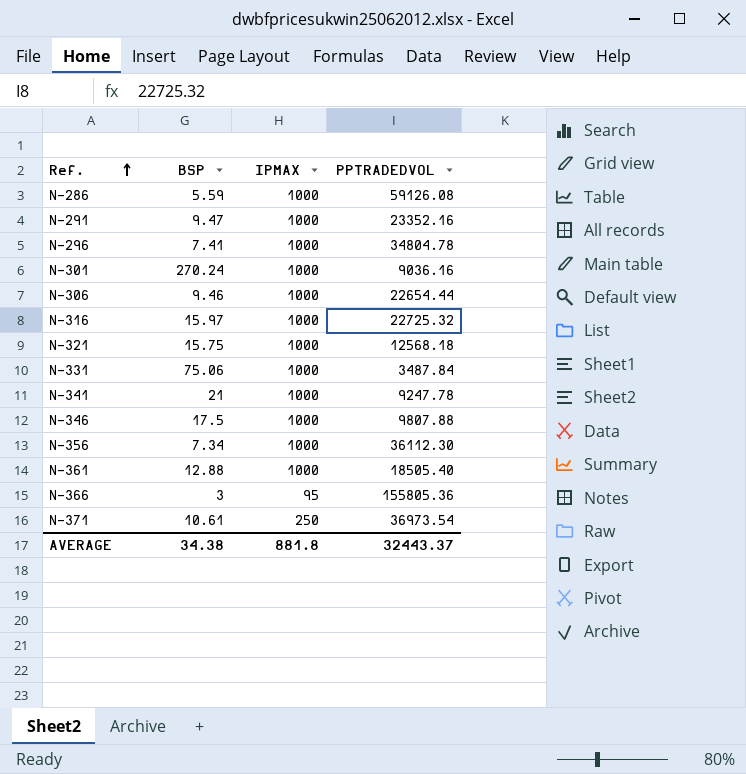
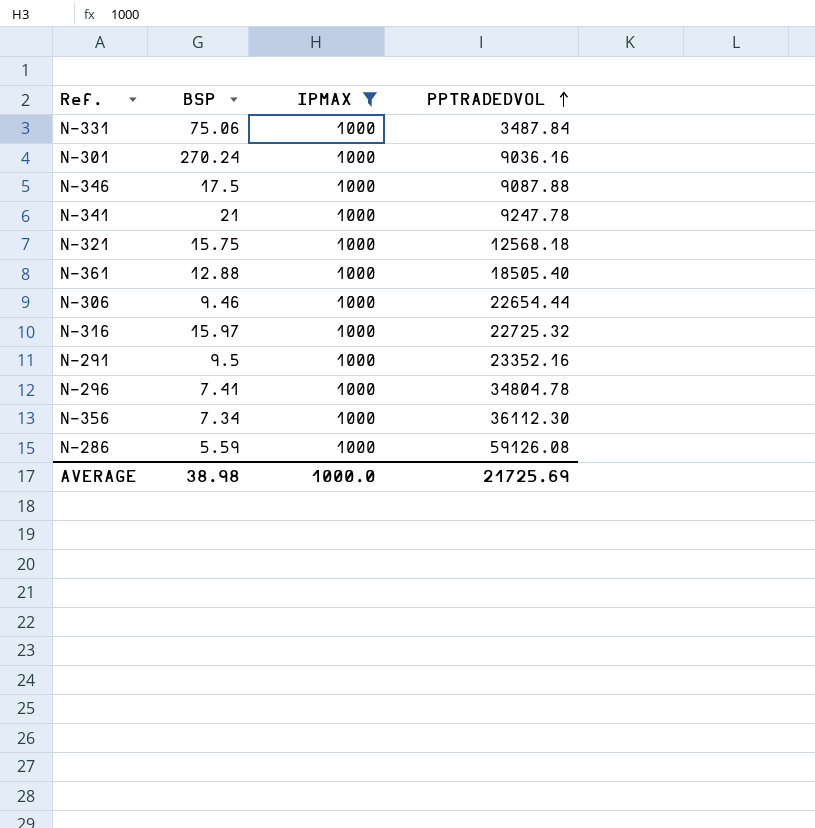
filter: none -> IPMAX = 1000
row order: Ref. ascending -> PPTRADEDVOL ascending
N-346 | PPTRADEDVOL: 9807.88 -> 9087.88
N-291 | BSP: 9.47 -> 9.5
AVERAGE | BSP: 34.38 -> 38.98
AVERAGE | IPMAX: 881.8 -> 1000.0
AVERAGE | PPTRADEDVOL: 32443.37 -> 21725.69

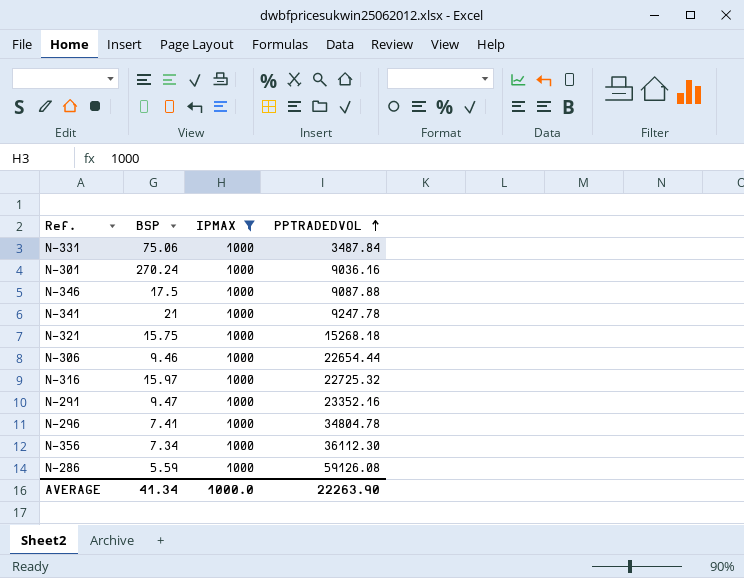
row N-361: 12.88 | 1000 | 18505.40 -> none
N-321 | PPTRADEDVOL: 12568.18 -> 15268.18
N-291 | BSP: 9.5 -> 9.47
AVERAGE | BSP: 38.98 -> 41.34
AVERAGE | PPTRADEDVOL: 21725.69 -> 22263.90

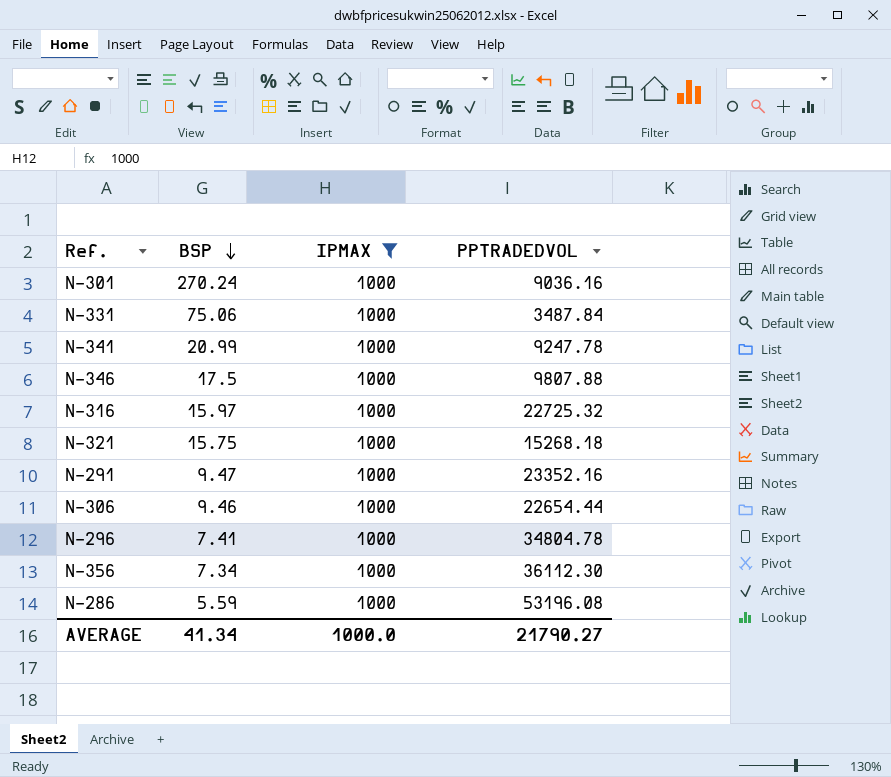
row order: PPTRADEDVOL ascending -> BSP descending
N-341 | BSP: 21 -> 20.99
N-346 | PPTRADEDVOL: 9087.88 -> 9807.88
N-286 | PPTRADEDVOL: 59126.08 -> 53196.08
AVERAGE | PPTRADEDVOL: 22263.90 -> 21790.27

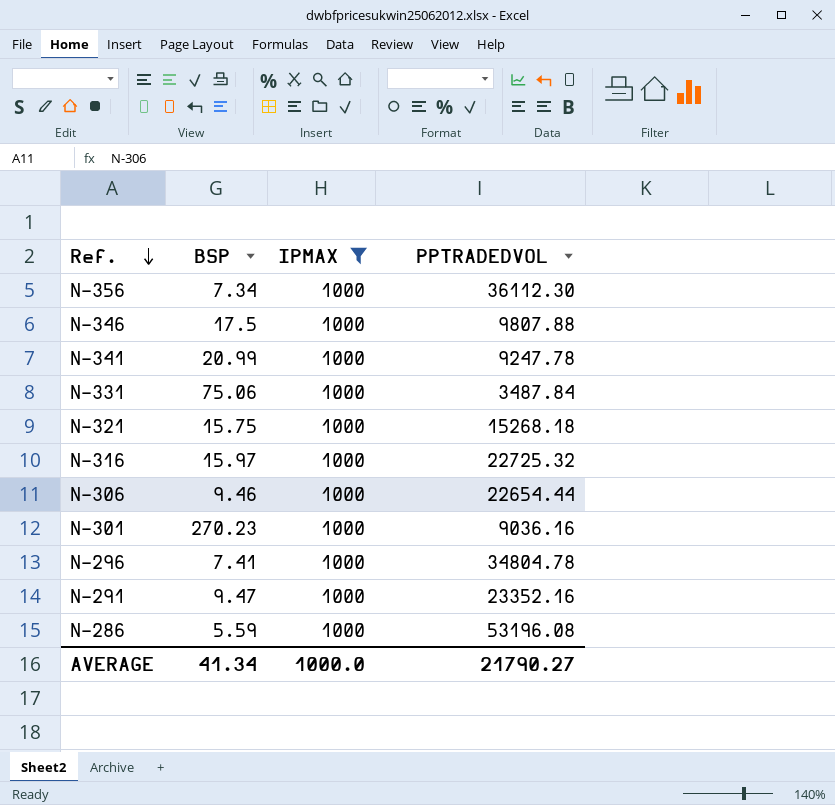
row order: BSP descending -> Ref. descending
N-301 | BSP: 270.24 -> 270.23

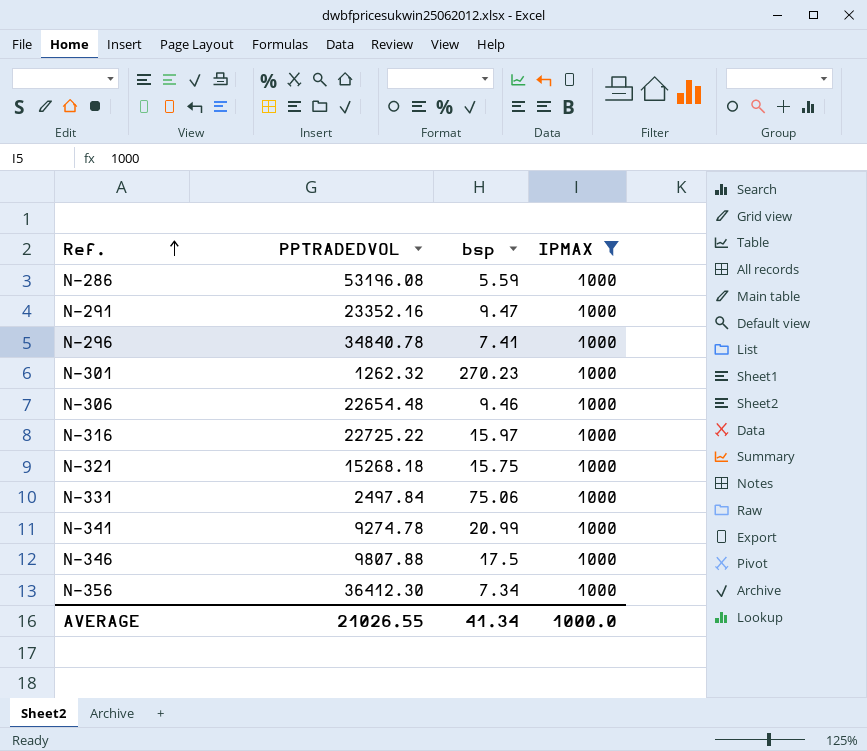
row order: Ref. descending -> Ref. ascending
column PPTRADEDVOL | position: 4 -> 2
column name: BSP -> bsp
N-296 | PPTRADEDVOL: 34804.78 -> 34840.78
N-301 | PPTRADEDVOL: 9036.16 -> 1262.32
N-306 | PPTRADEDVOL: 22654.44 -> 22654.48
N-316 | PPTRADEDVOL: 22725.32 -> 22725.22
N-331 | PPTRADEDVOL: 3487.84 -> 2497.84
N-341 | PPTRADEDVOL: 9247.78 -> 9274.78
N-356 | PPTRADEDVOL: 36112.30 -> 36412.30
AVERAGE | PPTRADEDVOL: 21790.27 -> 21026.55

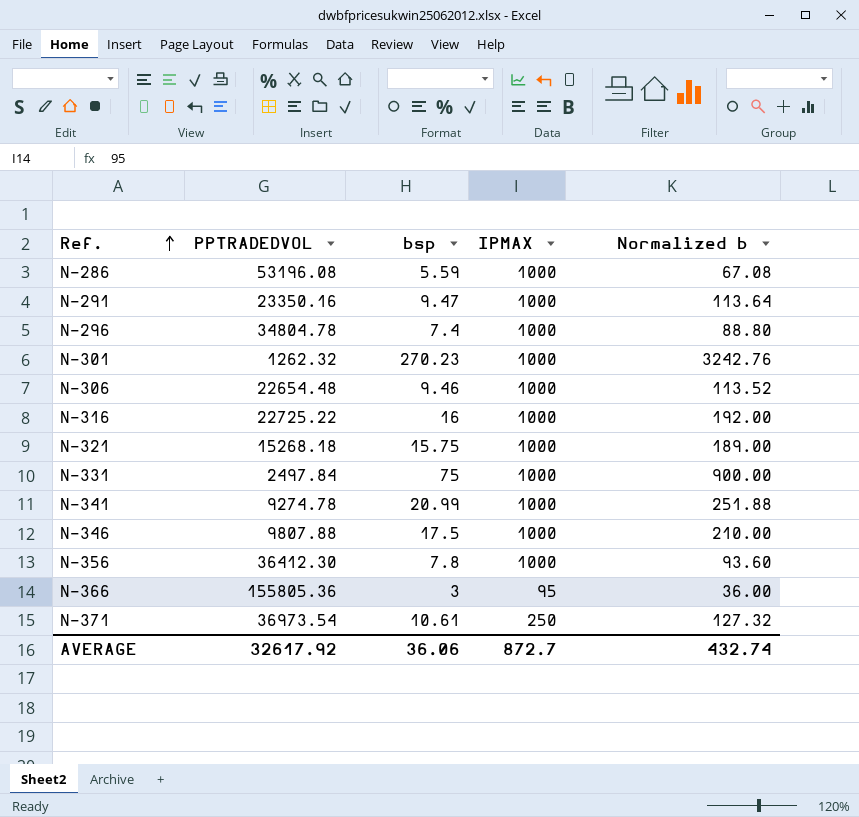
filter: IPMAX = 1000 -> none
column Normalized b | formula: none -> [bsp] * 12
N-291 | PPTRADEDVOL: 23352.16 -> 23350.16
N-296 | PPTRADEDVOL: 34840.78 -> 34804.78
N-296 | bsp: 7.41 -> 7.4
N-316 | bsp: 15.97 -> 16
N-331 | bsp: 75.06 -> 75
N-356 | bsp: 7.34 -> 7.8
AVERAGE | PPTRADEDVOL: 21026.55 -> 32617.92
AVERAGE | bsp: 41.34 -> 36.06
AVERAGE | IPMAX: 1000.0 -> 872.7

